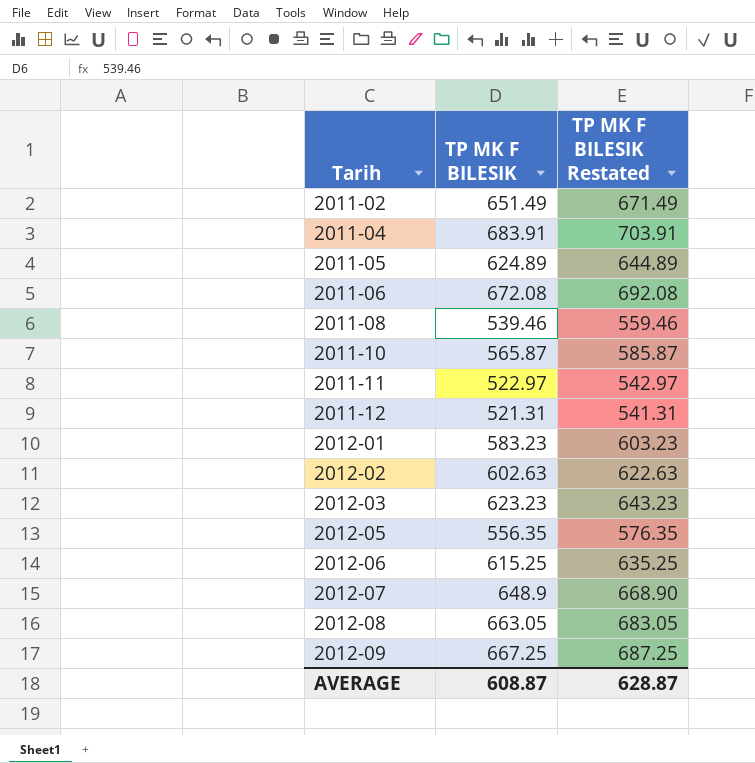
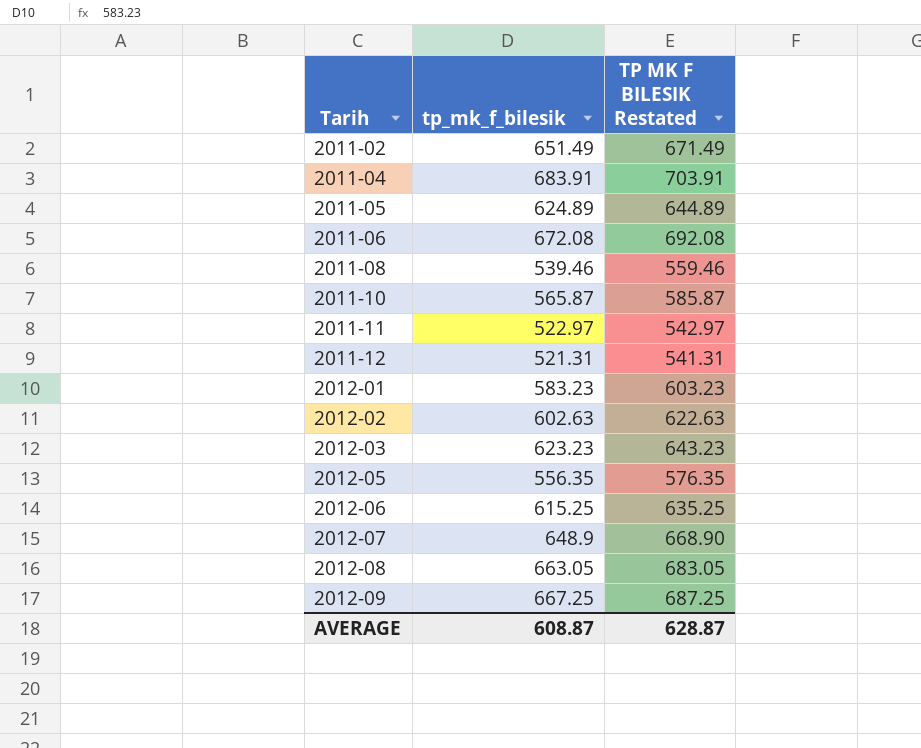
column name: TP MK F BILESIK -> tp_mk_f_bilesik

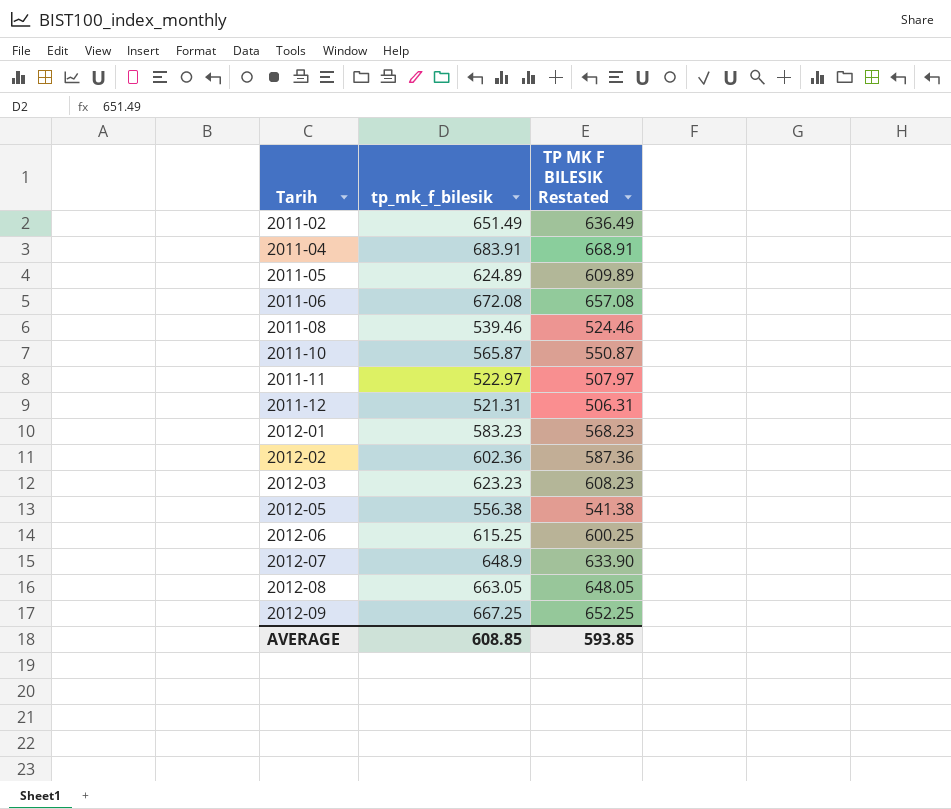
column TP MK F BILESIK Restated | formula: [tp_mk_f_bilesik] + 20 -> [tp_mk_f_bilesik] - 15
2012-02 | tp_mk_f_bilesik: 602.63 -> 602.36
2012-05 | tp_mk_f_bilesik: 556.35 -> 556.38
AVERAGE | tp_mk_f_bilesik: 608.87 -> 608.85
AVERAGE | TP MK F BILESIK Restated: 628.87 -> 593.85

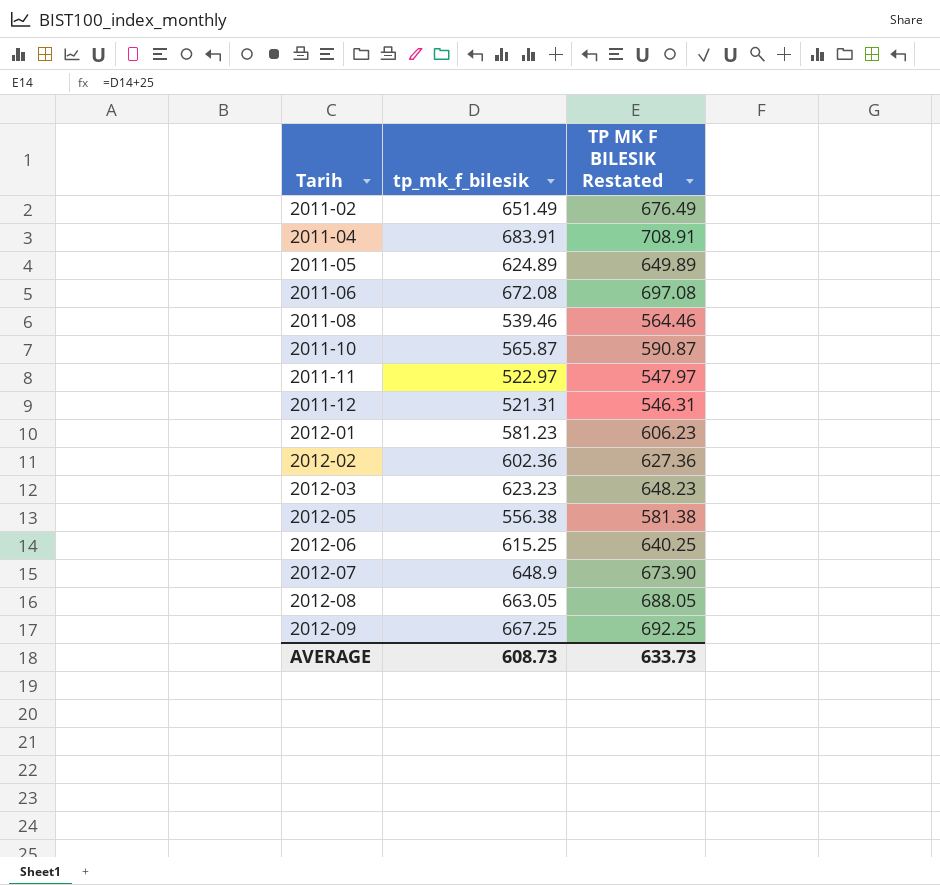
column TP MK F BILESIK Restated | formula: [tp_mk_f_bilesik] - 15 -> [tp_mk_f_bilesik] + 25
2012-01 | tp_mk_f_bilesik: 583.23 -> 581.23
AVERAGE | tp_mk_f_bilesik: 608.85 -> 608.73
AVERAGE | TP MK F BILESIK Restated: 593.85 -> 633.73

